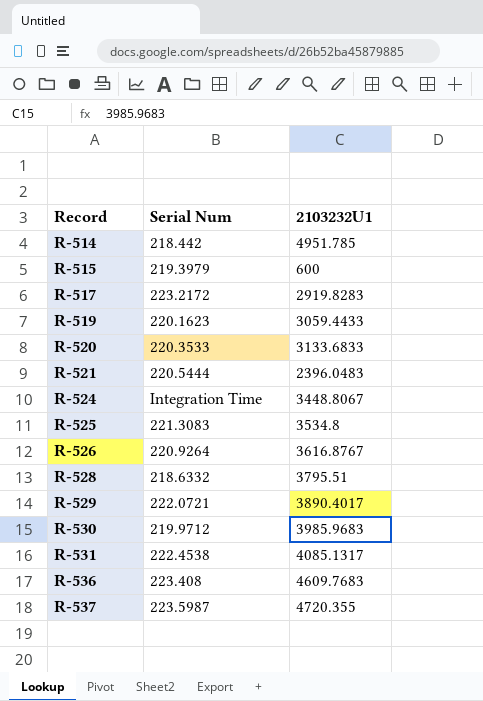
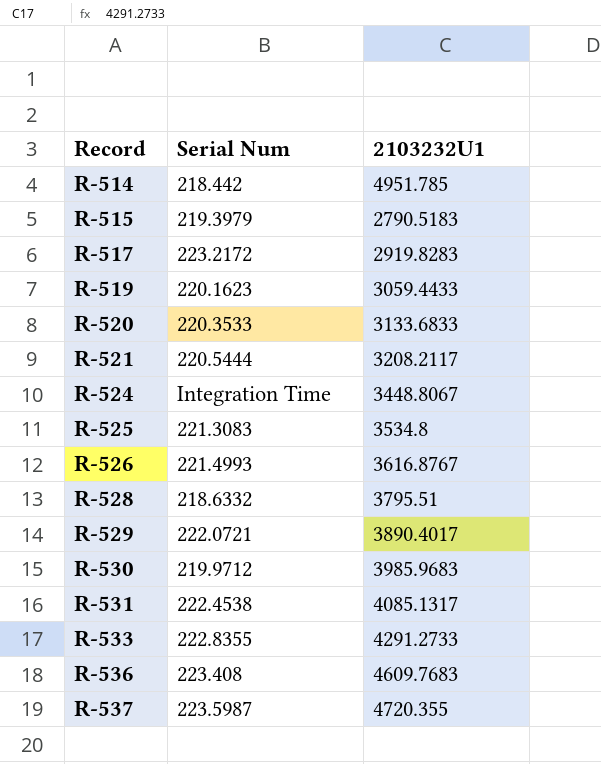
R-515 | 2103232U1: 600 -> 2790.5183
R-521 | 2103232U1: 2396.0483 -> 3208.2117
R-526 | Serial Num: 220.9264 -> 221.4993
row R-533: none -> 222.8355 | 4291.2733

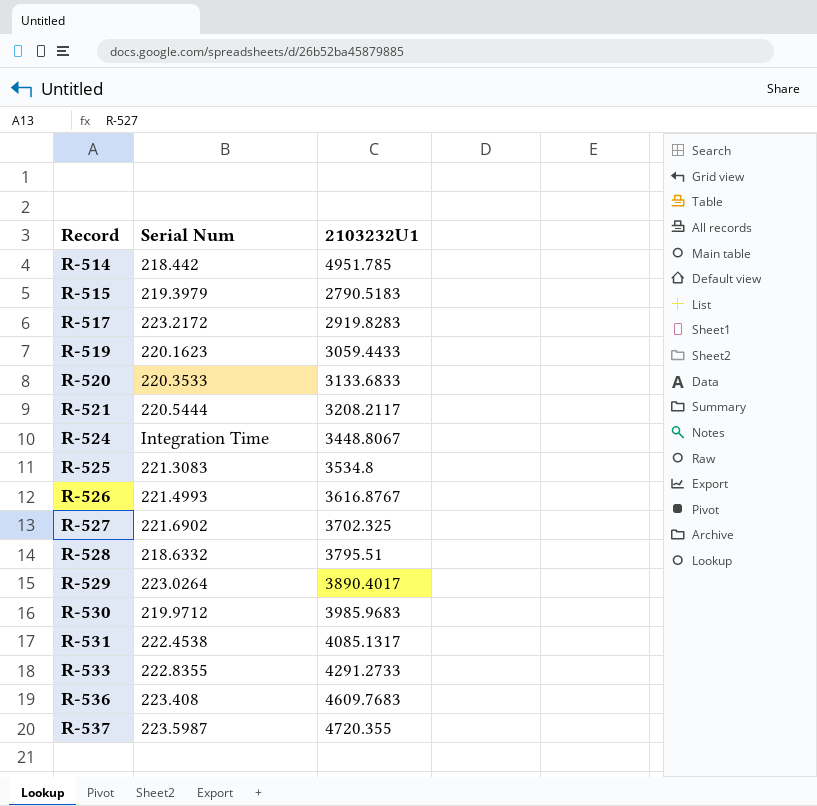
row R-527: none -> 221.6902 | 3702.325
R-529 | Serial Num: 222.0721 -> 223.0264

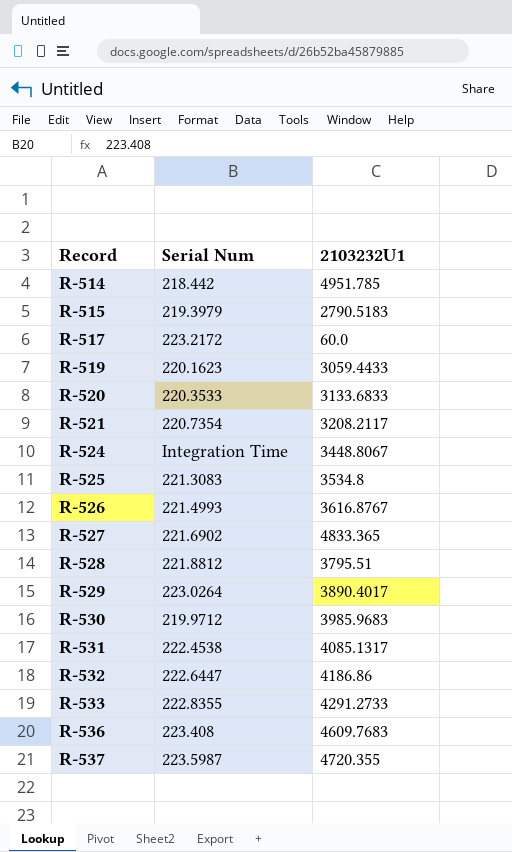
R-517 | 2103232U1: 2919.8283 -> 60.0
R-521 | Serial Num: 220.5444 -> 220.7354
R-527 | 2103232U1: 3702.325 -> 4833.365
R-528 | Serial Num: 218.6332 -> 221.8812
row R-532: none -> 222.6447 | 4186.86

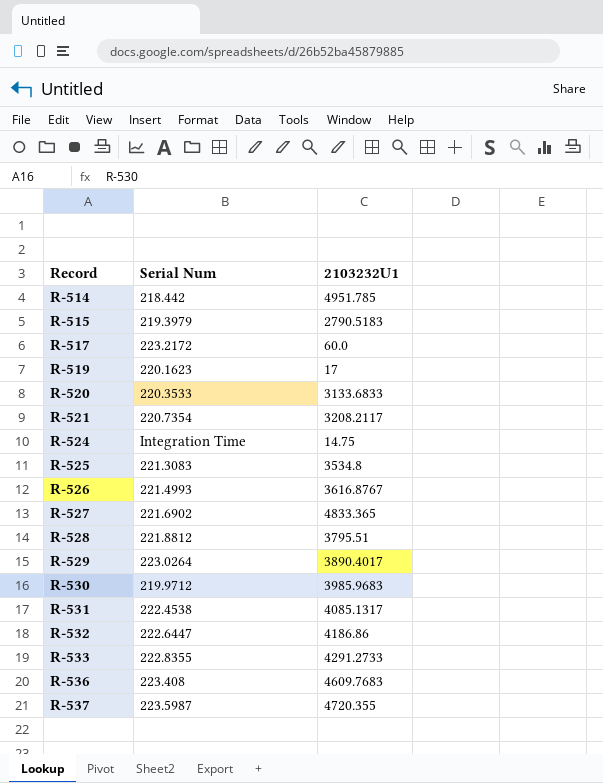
R-519 | 2103232U1: 3059.4433 -> 17
R-524 | 2103232U1: 3448.8067 -> 14.75

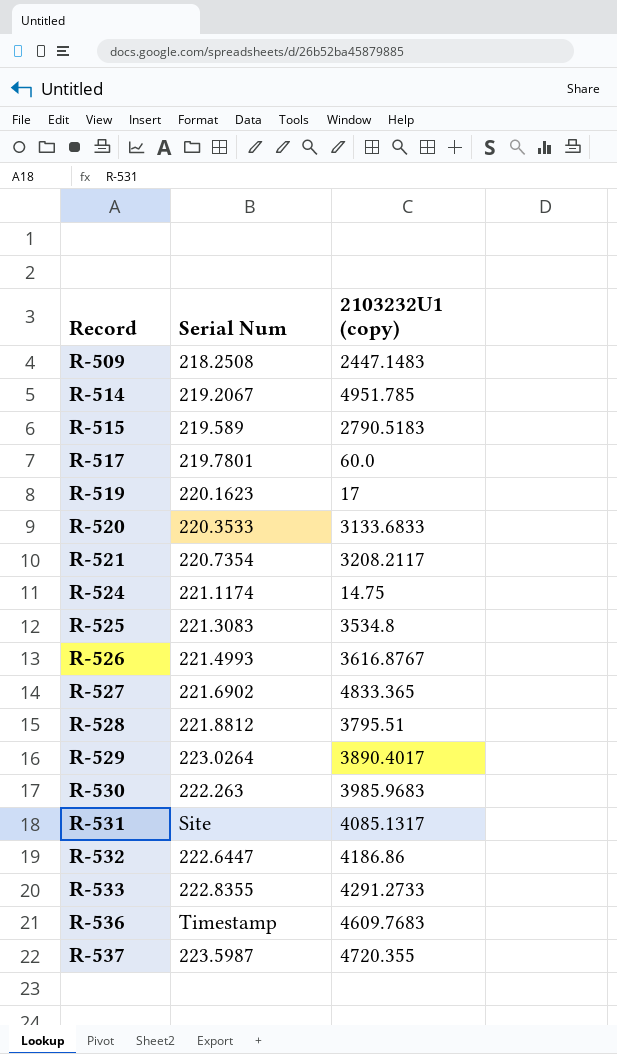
column name: 2103232U1 -> 2103232U1 (copy)
row R-509: none -> 218.2508 | 2447.1483
R-514 | Serial Num: 218.442 -> 219.2067
R-515 | Serial Num: 219.3979 -> 219.589
R-517 | Serial Num: 223.2172 -> 219.7801
R-524 | Serial Num: Integration Time -> 221.1174
R-530 | Serial Num: 219.9712 -> 222.263
R-531 | Serial Num: 222.4538 -> Site
R-536 | Serial Num: 223.408 -> Timestamp

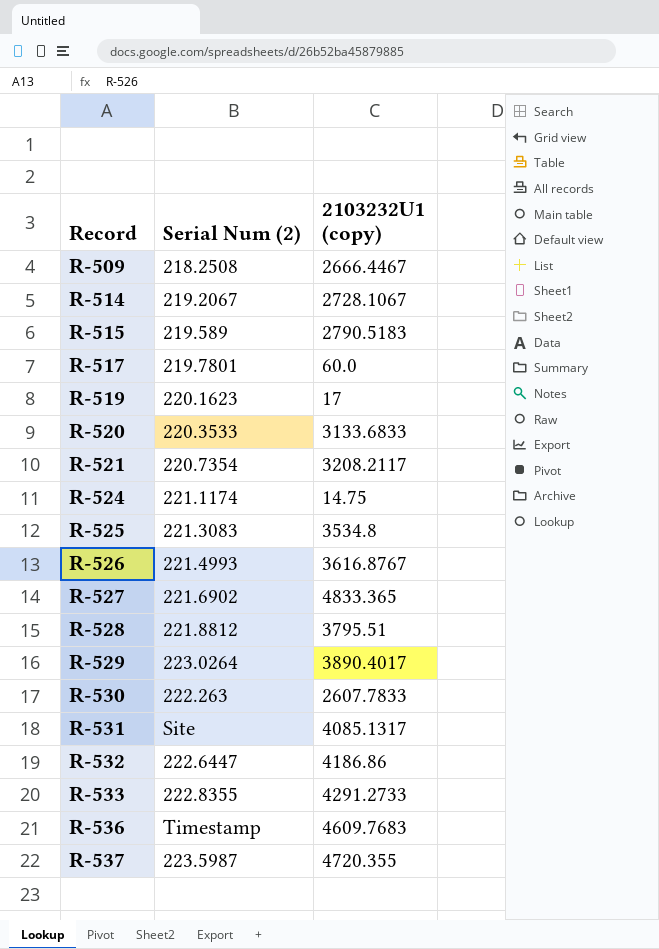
column name: Serial Num -> Serial Num (2)
R-509 | 2103232U1 (copy): 2447.1483 -> 2666.4467
R-514 | 2103232U1 (copy): 4951.785 -> 2728.1067
R-530 | 2103232U1 (copy): 3985.9683 -> 2607.7833

